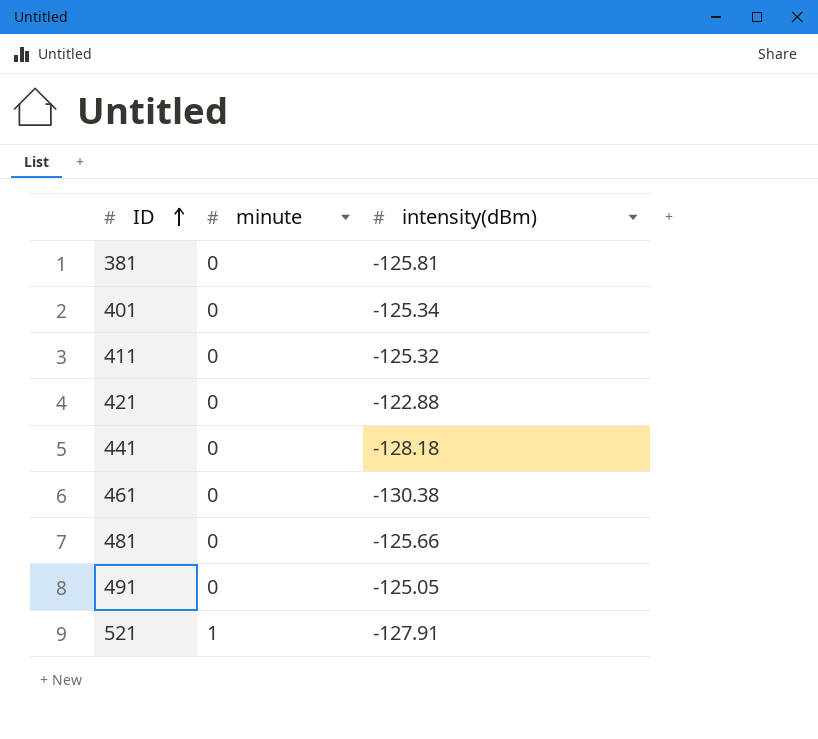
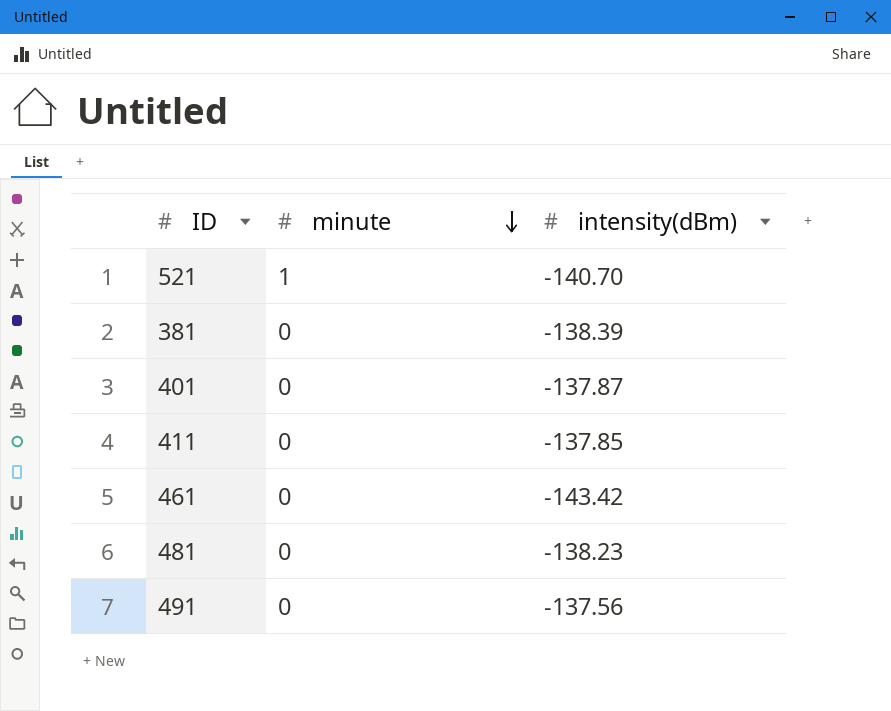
row order: ID ascending -> minute descending
row 421: 0 | -122.88 -> none
row 441: 0 | -128.18 -> none
521 | intensity(dBm): -127.91 -> -140.70
381 | intensity(dBm): -125.81 -> -138.39
401 | intensity(dBm): -125.34 -> -137.87
411 | intensity(dBm): -125.32 -> -137.85
461 | intensity(dBm): -130.38 -> -143.42
481 | intensity(dBm): -125.66 -> -138.23
491 | intensity(dBm): -125.05 -> -137.56

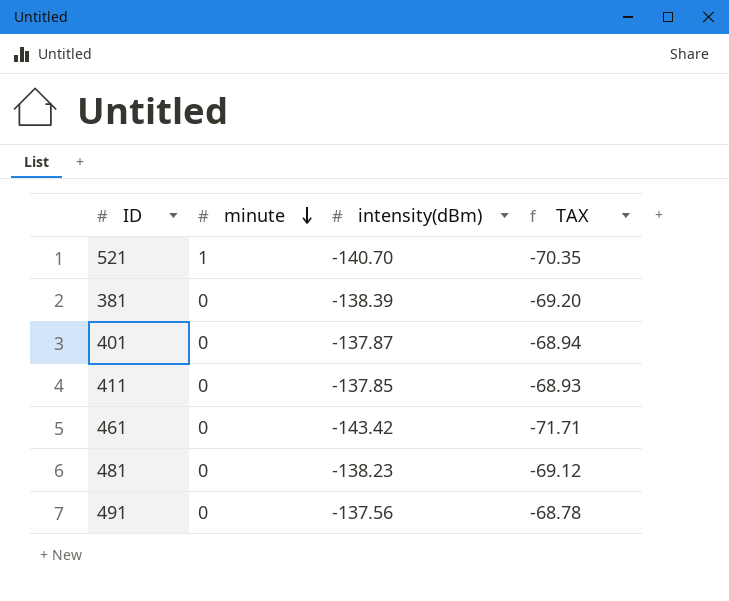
column TAX | formula: none -> [intensity(dBm)] * 0.5

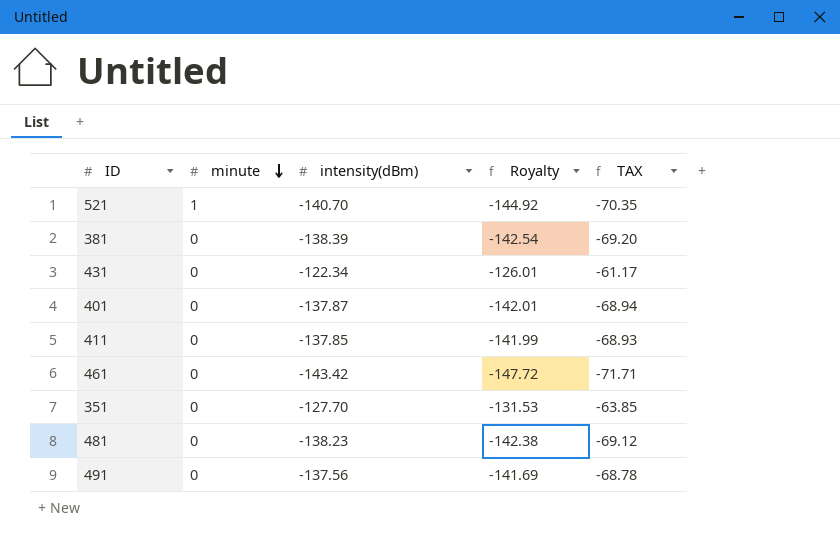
column Royalty | formula: none -> [intensity(dBm)] * 1.03
row 431: none -> 0 | -122.34 | -126.01 | -61.17
row 351: none -> 0 | -127.70 | -131.53 | -63.85

